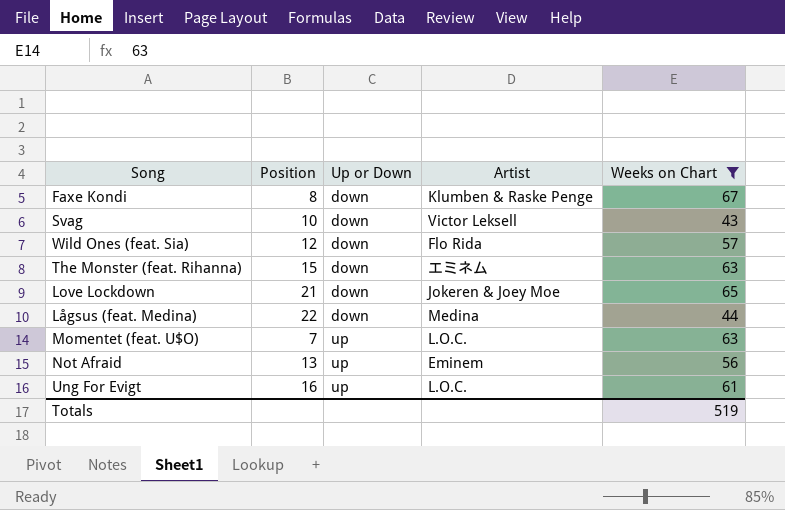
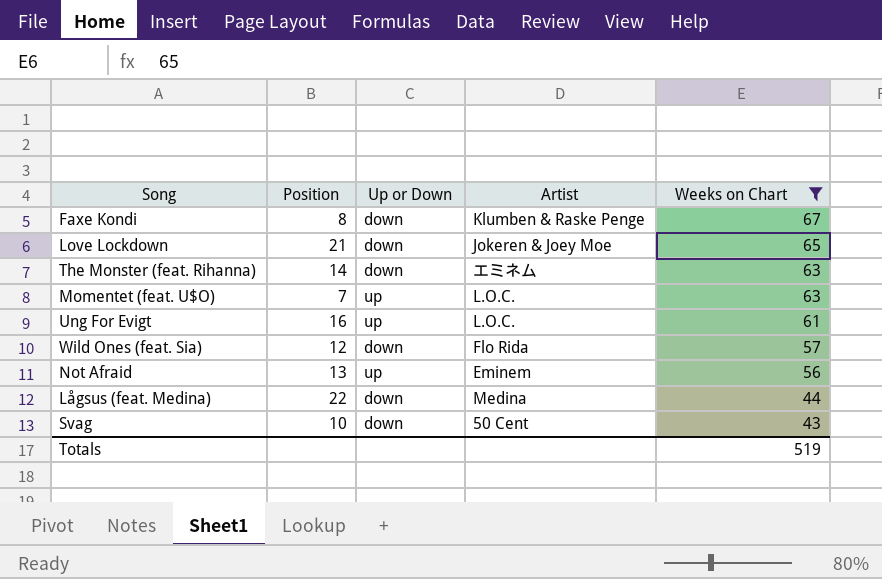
row order: Up or Down ascending -> Weeks on Chart descending
The Monster (feat. Rihanna) | Position: 15 -> 14
Svag | Artist: Victor Leksell -> 50 Cent

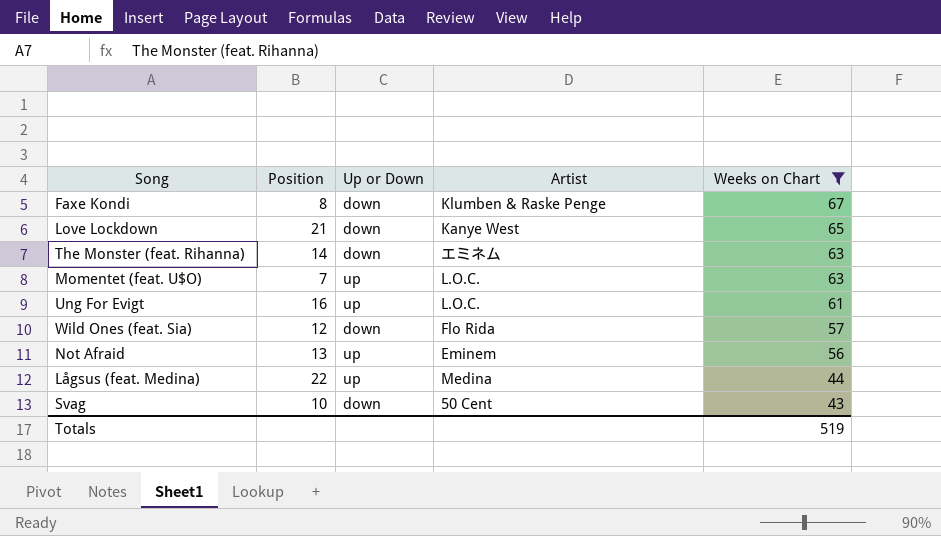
Love Lockdown | Artist: Jokeren & Joey Moe -> Kanye West
Lågsus (feat. Medina) | Up or Down: down -> up

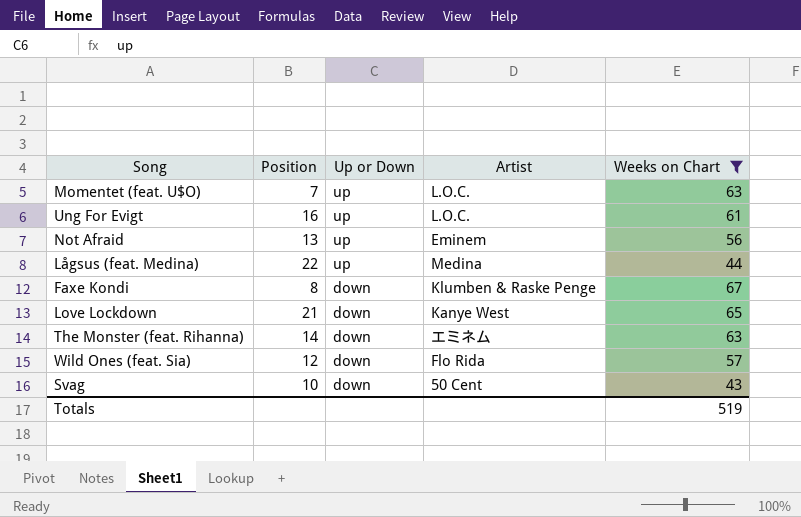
row order: Weeks on Chart descending -> Up or Down descending

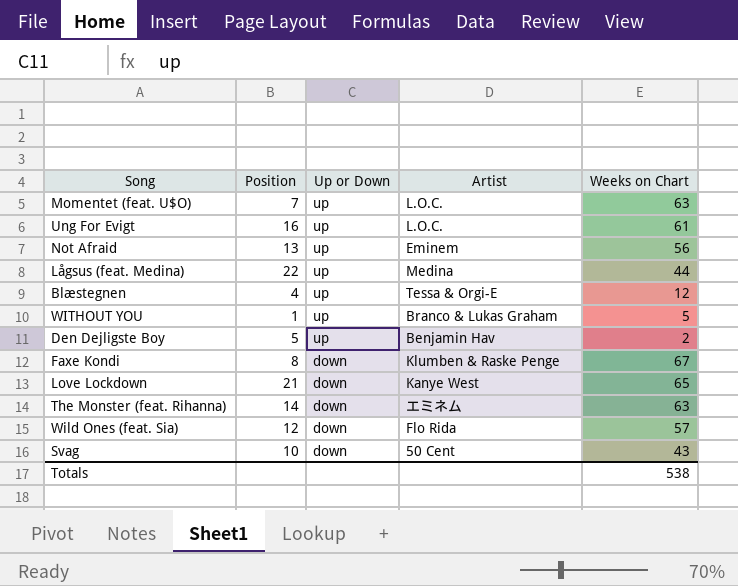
filter: Weeks on Chart >= 43 -> none
Totals | Weeks on Chart: 519 -> 538

